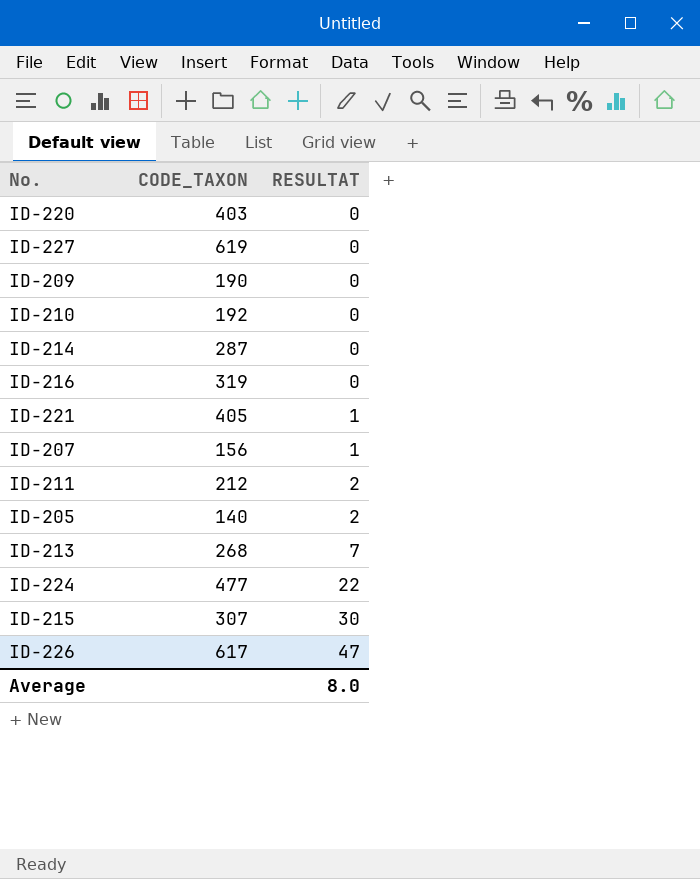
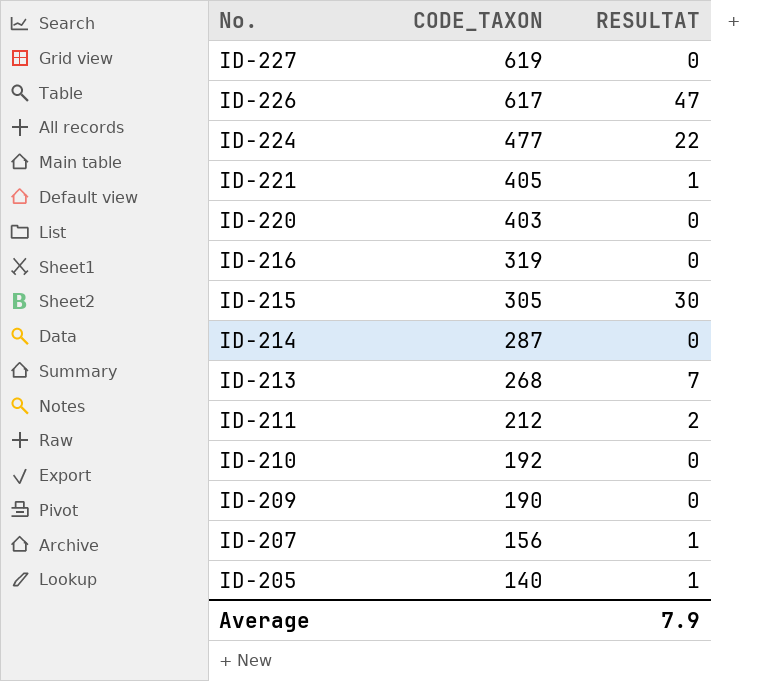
row order: RESULTAT ascending -> No. descending
ID-215 | CODE_TAXON: 307 -> 305
ID-205 | RESULTAT: 2 -> 1
Average | RESULTAT: 8.0 -> 7.9

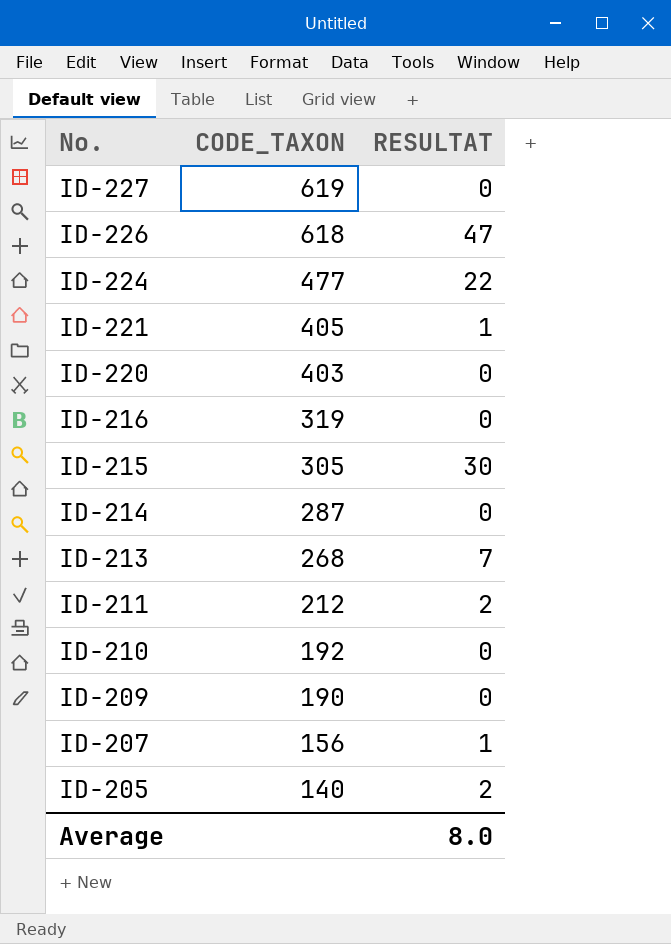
ID-226 | CODE_TAXON: 617 -> 618
ID-205 | RESULTAT: 1 -> 2
Average | RESULTAT: 7.9 -> 8.0

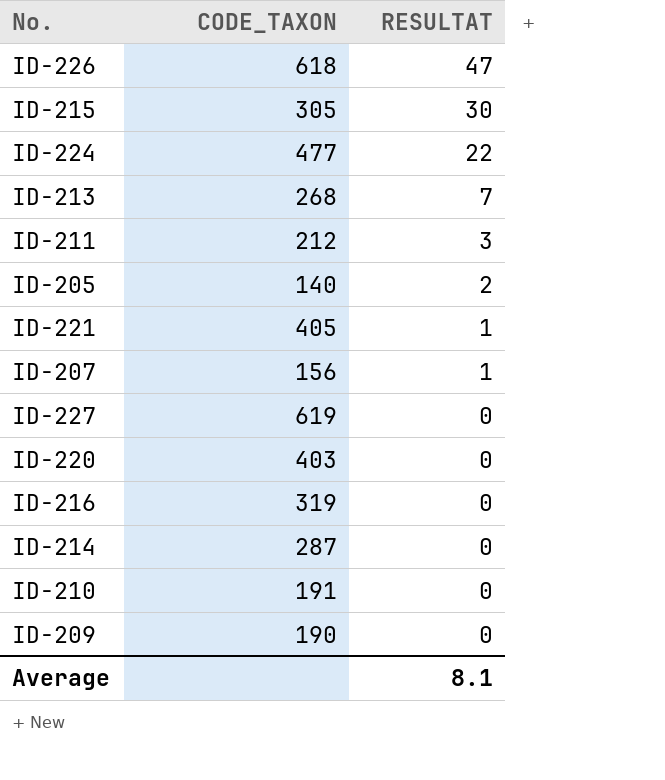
row order: No. descending -> RESULTAT descending
ID-211 | RESULTAT: 2 -> 3
ID-210 | CODE_TAXON: 192 -> 191
Average | RESULTAT: 8.0 -> 8.1

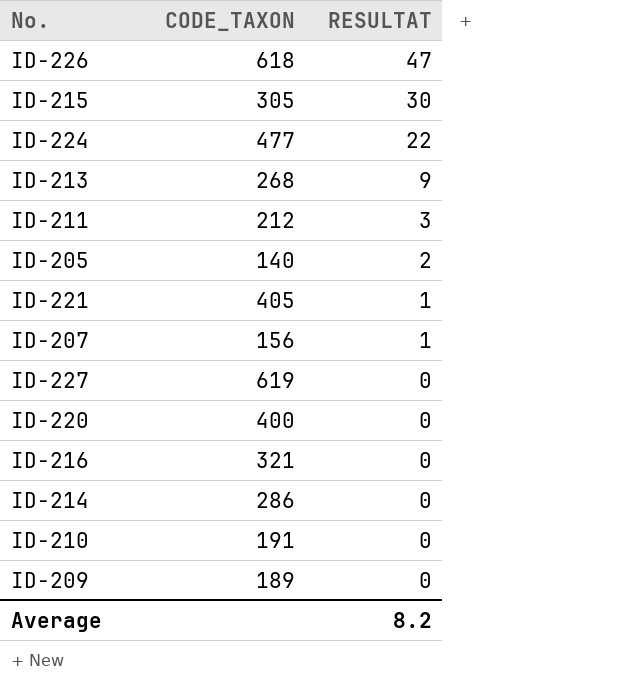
ID-213 | RESULTAT: 7 -> 9
ID-220 | CODE_TAXON: 403 -> 400
ID-216 | CODE_TAXON: 319 -> 321
ID-214 | CODE_TAXON: 287 -> 286
ID-209 | CODE_TAXON: 190 -> 189
Average | RESULTAT: 8.1 -> 8.2

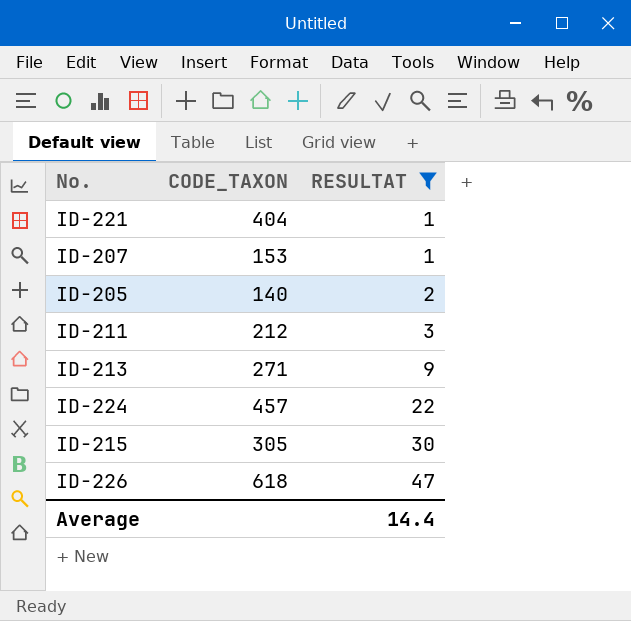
filter: none -> RESULTAT != 0
row order: RESULTAT descending -> RESULTAT ascending
ID-221 | CODE_TAXON: 405 -> 404
ID-207 | CODE_TAXON: 156 -> 153
ID-213 | CODE_TAXON: 268 -> 271
ID-224 | CODE_TAXON: 477 -> 457
Average | RESULTAT: 8.2 -> 14.4

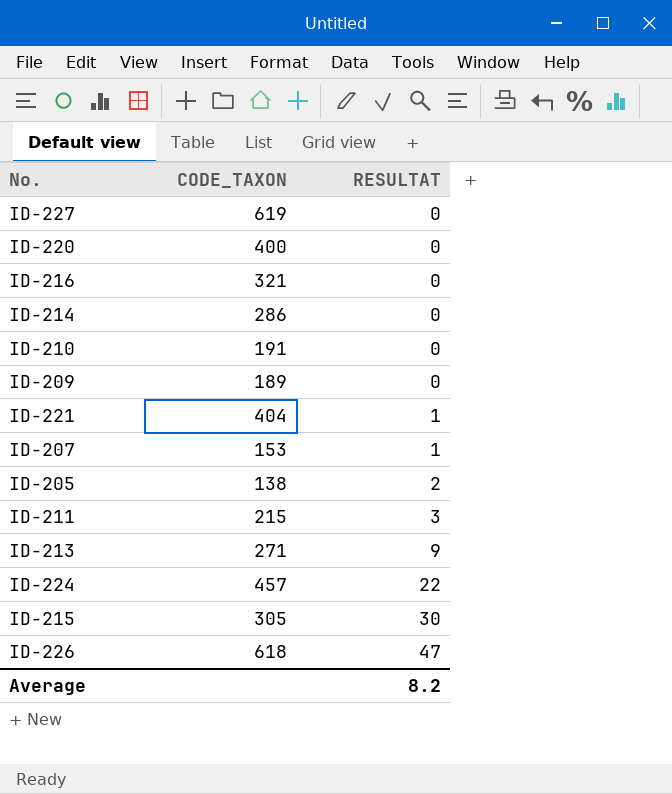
filter: RESULTAT != 0 -> none
ID-205 | CODE_TAXON: 140 -> 138
ID-211 | CODE_TAXON: 212 -> 215
Average | RESULTAT: 14.4 -> 8.2

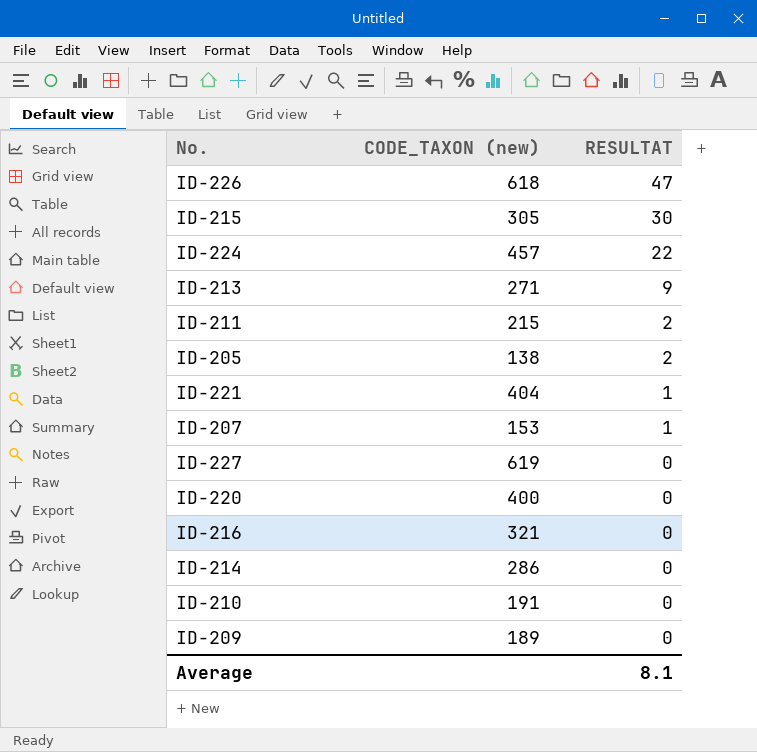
row order: RESULTAT ascending -> RESULTAT descending
column name: CODE_TAXON -> CODE_TAXON (new)
ID-211 | RESULTAT: 3 -> 2
Average | RESULTAT: 8.2 -> 8.1

